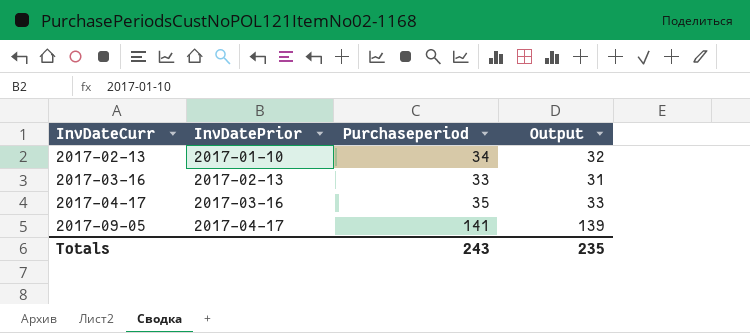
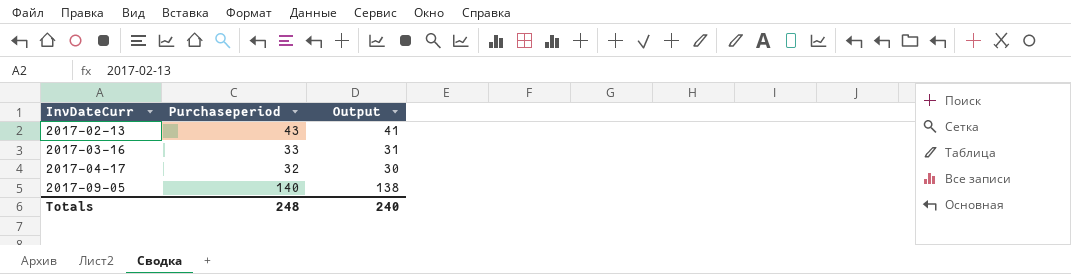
column InvDatePrior | position: 2 -> none
2017-02-13 | Purchaseperiod: 34 -> 43
2017-02-13 | Output: 32 -> 41
2017-04-17 | Purchaseperiod: 35 -> 32
2017-04-17 | Output: 33 -> 30
2017-09-05 | Purchaseperiod: 141 -> 140
2017-09-05 | Output: 139 -> 138
Totals | Purchaseperiod: 243 -> 248
Totals | Output: 235 -> 240

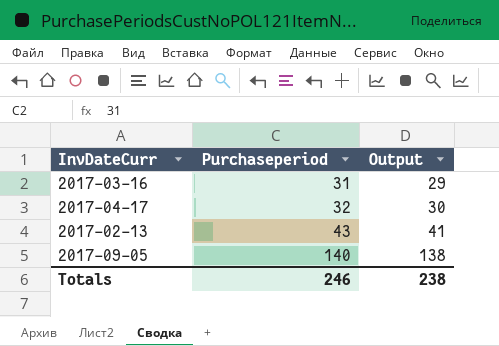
row order: InvDateCurr ascending -> Purchaseperiod ascending
2017-03-16 | Purchaseperiod: 33 -> 31
2017-03-16 | Output: 31 -> 29
Totals | Purchaseperiod: 248 -> 246
Totals | Output: 240 -> 238

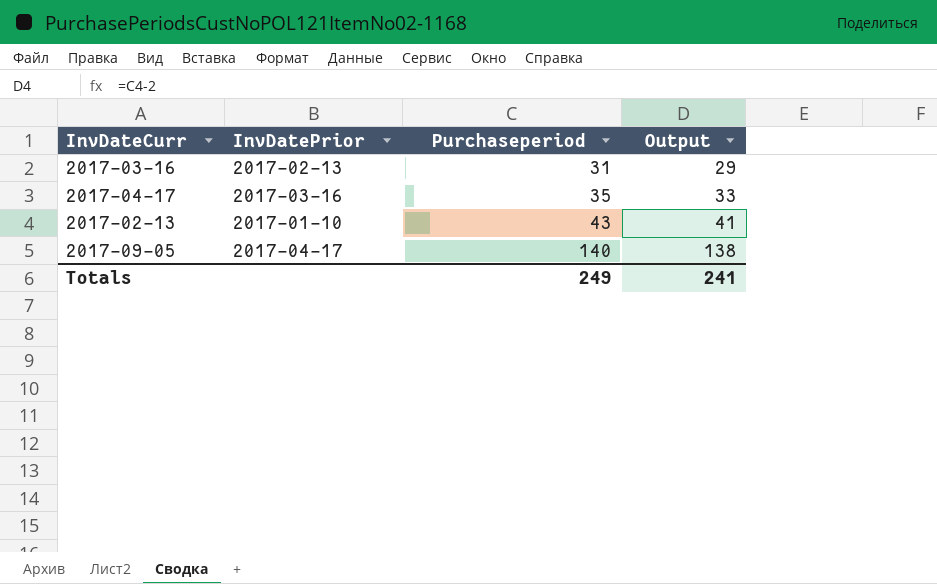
column InvDatePrior | position: none -> 2
2017-04-17 | Purchaseperiod: 32 -> 35
2017-04-17 | Output: 30 -> 33
Totals | Purchaseperiod: 246 -> 249
Totals | Output: 238 -> 241

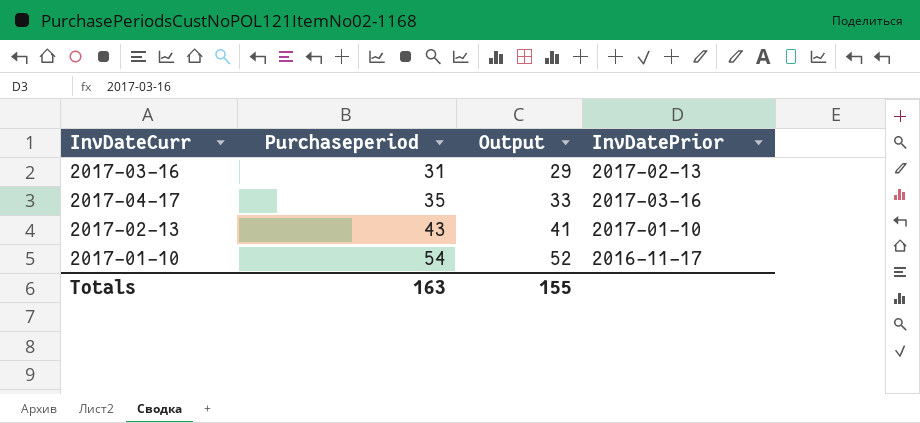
column InvDatePrior | position: 2 -> 4
row 2017-09-05: 2017-04-17 | 140 | 138 -> none
row 2017-01-10: none -> 54 | 52 | 2016-11-17
Totals | Purchaseperiod: 249 -> 163
Totals | Output: 241 -> 155

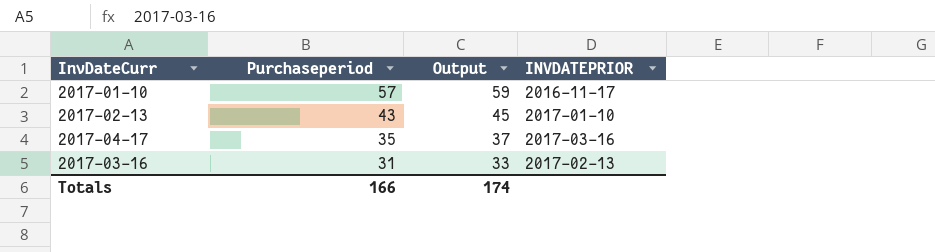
row order: Purchaseperiod ascending -> Purchaseperiod descending
column Output | formula: [Purchaseperiod] - 2 -> [Purchaseperiod] + 2
column name: InvDatePrior -> INVDATEPRIOR
2017-01-10 | Purchaseperiod: 54 -> 57
Totals | Purchaseperiod: 163 -> 166
Totals | Output: 155 -> 174

